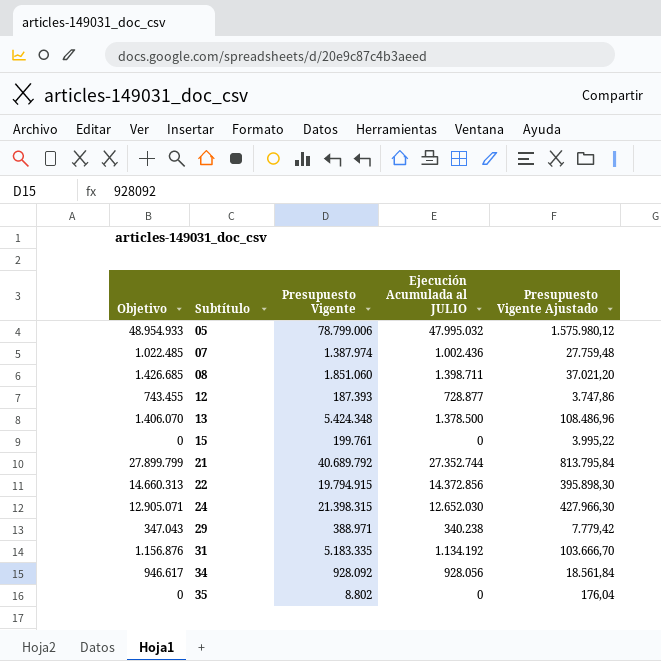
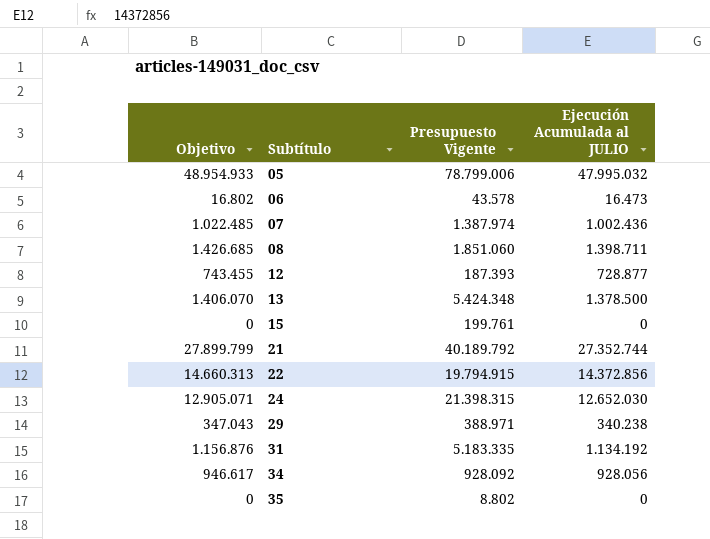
column Presupuesto Vigente Ajustado | formula: [Presupuesto Vigente] * 0,02 -> none
row 06: none -> 16.802 | 43.578 | 16.473
21 | Presupuesto Vigente: 40.689.792 -> 40.189.792

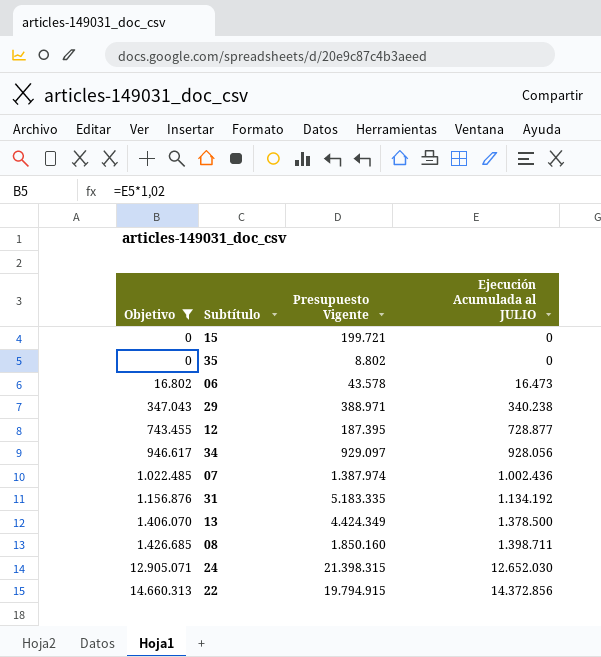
filter: none -> Objetivo <= 14.660.313
row order: Subtítulo ascending -> Objetivo ascending
15 | Presupuesto Vigente: 199.761 -> 199.721
12 | Presupuesto Vigente: 187.393 -> 187.395
34 | Presupuesto Vigente: 928.092 -> 929.097
13 | Presupuesto Vigente: 5.424.348 -> 4.424.349
08 | Presupuesto Vigente: 1.851.060 -> 1.850.160

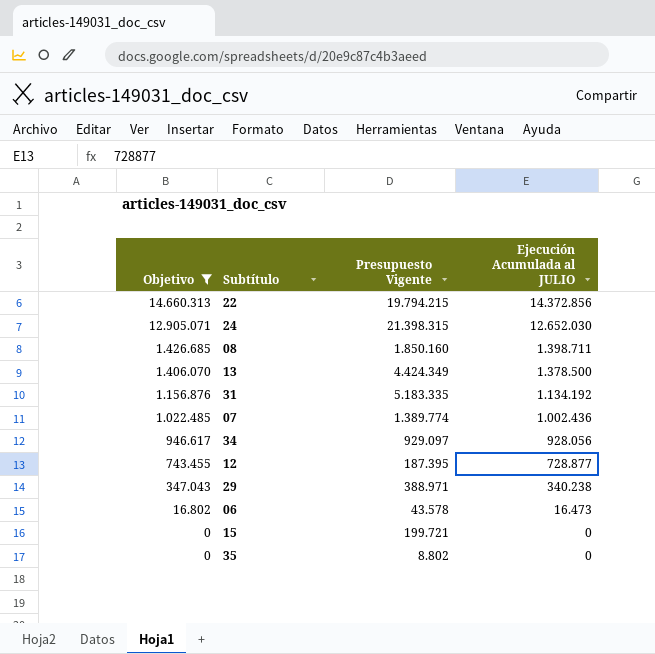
row order: Objetivo ascending -> Objetivo descending
22 | Presupuesto Vigente: 19.794.915 -> 19.794.215
07 | Presupuesto Vigente: 1.387.974 -> 1.389.774

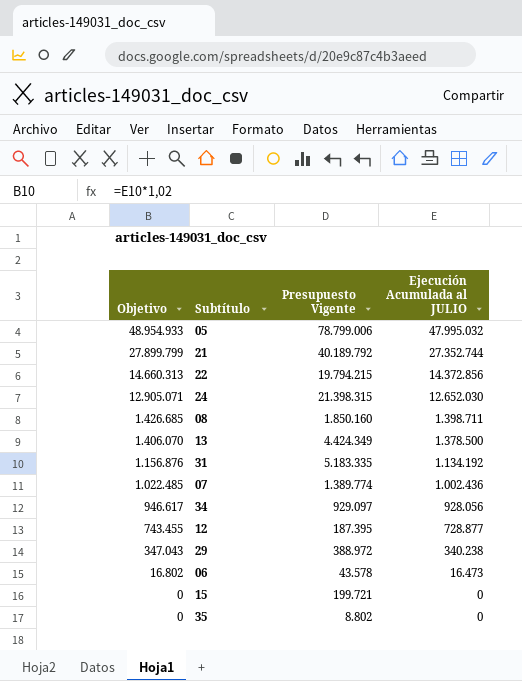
filter: Objetivo <= 14.660.313 -> none
29 | Presupuesto Vigente: 388.971 -> 388.972

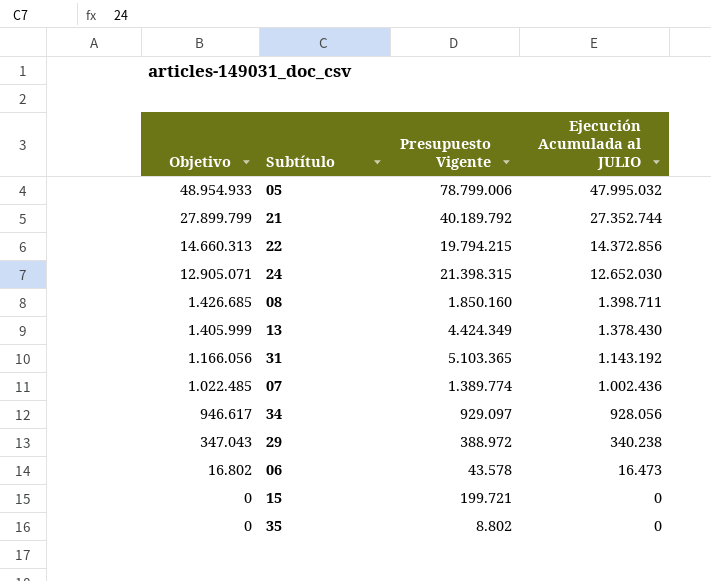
row 12: 743.455 | 187.395 | 728.877 -> none
13 | Objetivo: 1.406.070 -> 1.405.999
13 | Ejecución Acumulada al JULIO: 1.378.500 -> 1.378.430
31 | Objetivo: 1.156.876 -> 1.166.056
31 | Presupuesto Vigente: 5.183.335 -> 5.103.365
31 | Ejecución Acumulada al JULIO: 1.134.192 -> 1.143.192

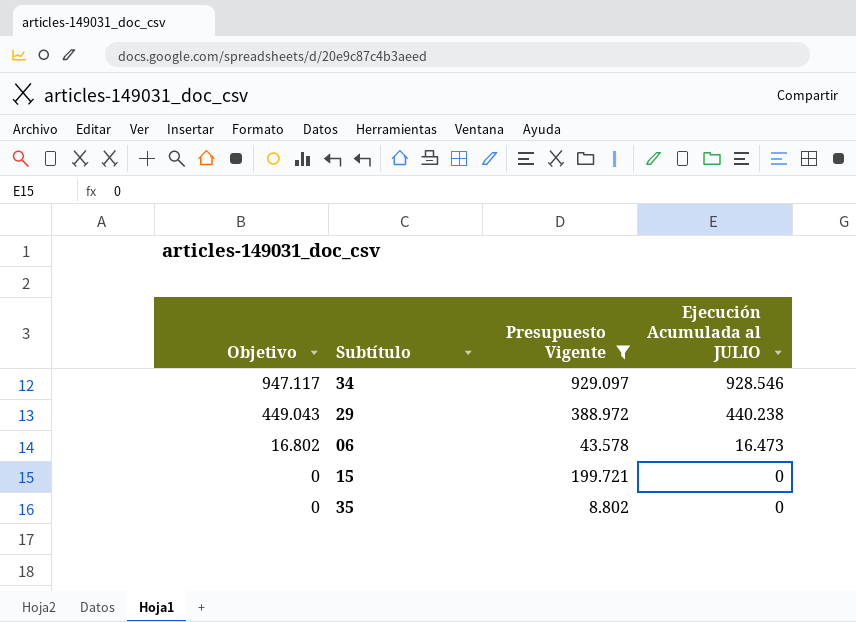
filter: none -> Presupuesto Vigente <= 929.097
34 | Objetivo: 946.617 -> 947.117
34 | Ejecución Acumulada al JULIO: 928.056 -> 928.546
29 | Objetivo: 347.043 -> 449.043
29 | Ejecución Acumulada al JULIO: 340.238 -> 440.238

